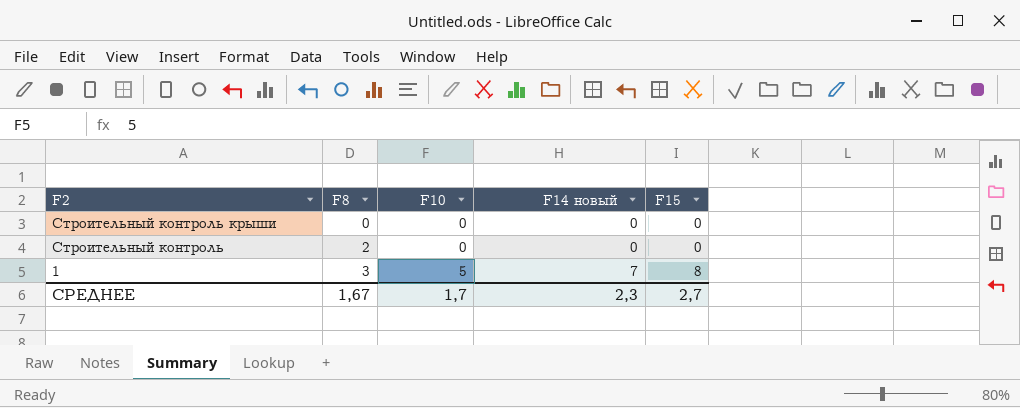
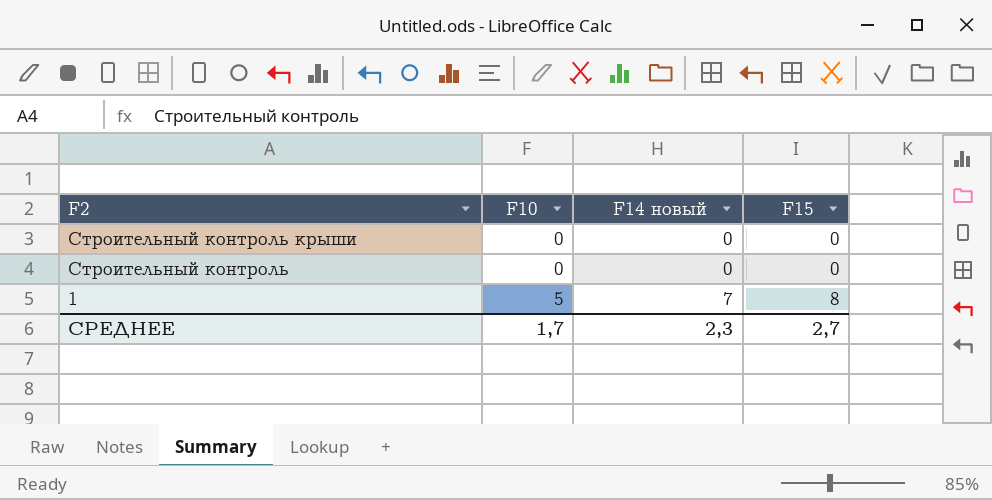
column F8 | position: 2 -> none

